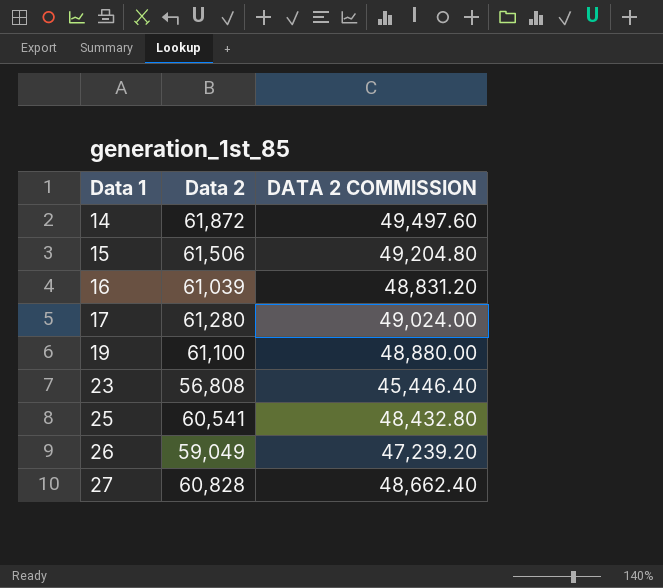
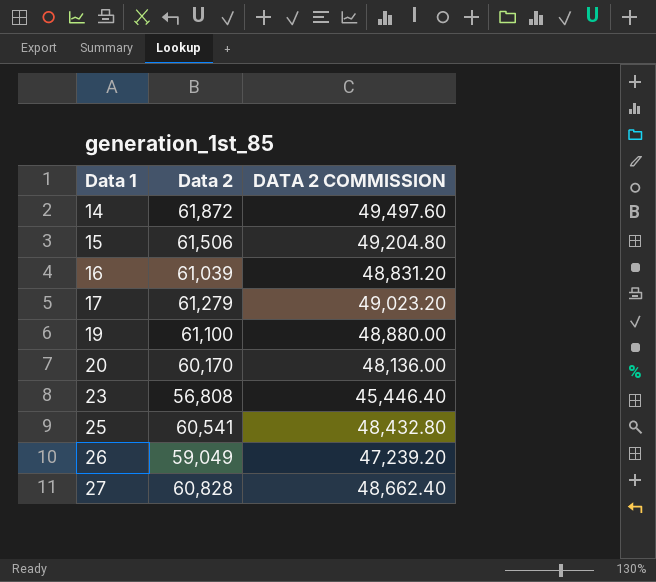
17 | Data 2: 61,280 -> 61,279
17 | DATA 2 COMMISSION: 49,024.00 -> 49,023.20
row 20: none -> 60,170 | 48,136.00

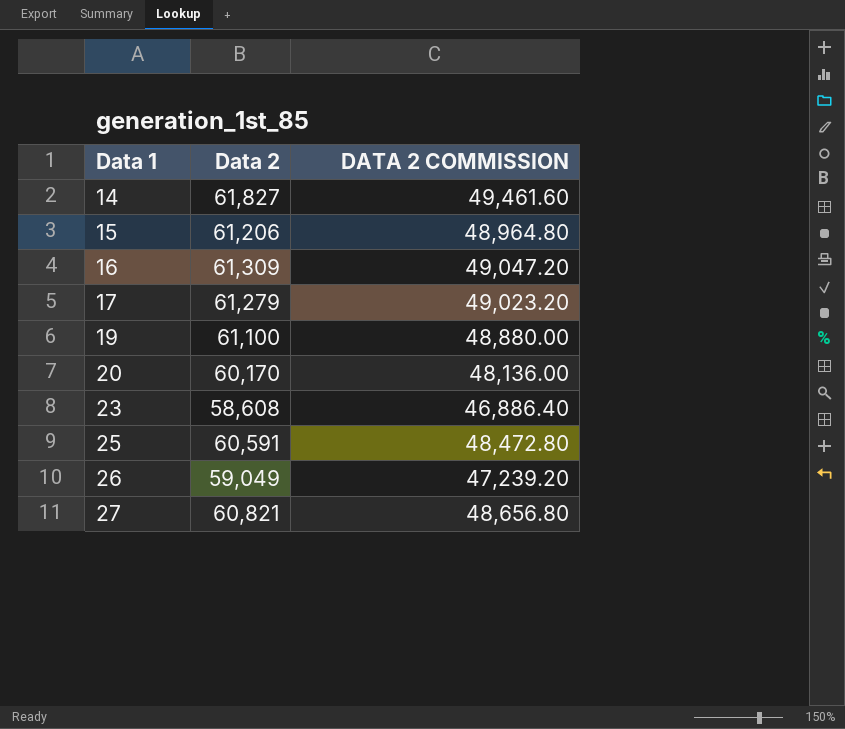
14 | Data 2: 61,872 -> 61,827
14 | DATA 2 COMMISSION: 49,497.60 -> 49,461.60
15 | Data 2: 61,506 -> 61,206
15 | DATA 2 COMMISSION: 49,204.80 -> 48,964.80
16 | Data 2: 61,039 -> 61,309
16 | DATA 2 COMMISSION: 48,831.20 -> 49,047.20
23 | Data 2: 56,808 -> 58,608
23 | DATA 2 COMMISSION: 45,446.40 -> 46,886.40
25 | Data 2: 60,541 -> 60,591
25 | DATA 2 COMMISSION: 48,432.80 -> 48,472.80
27 | Data 2: 60,828 -> 60,821
27 | DATA 2 COMMISSION: 48,662.40 -> 48,656.80

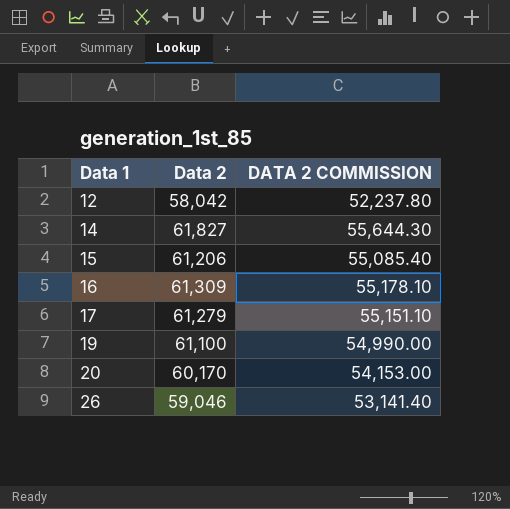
column DATA 2 COMMISSION | formula: [Data 2] * 0.8 -> [Data 2] * 0.9
row 23: 58,608 | 46,886.40 -> none
row 25: 60,591 | 48,472.80 -> none
row 27: 60,821 | 48,656.80 -> none
row 12: none -> 58,042 | 52,237.80
26 | Data 2: 59,049 -> 59,046

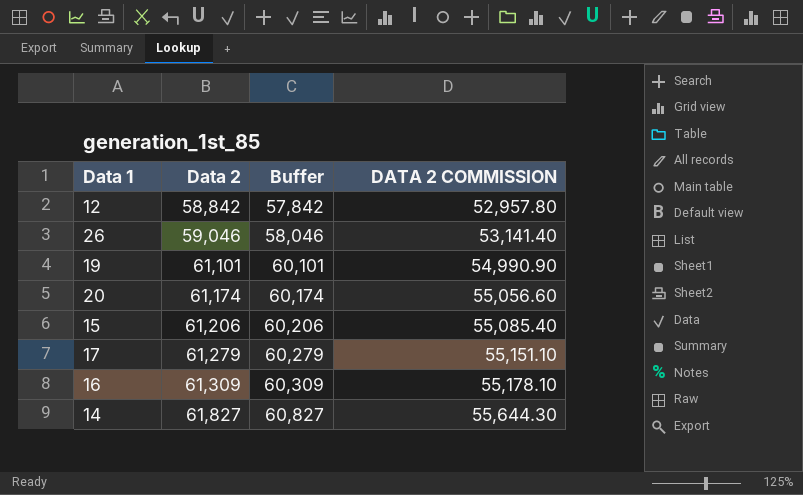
row order: Data 1 ascending -> Data 2 ascending
column Buffer | formula: none -> [Data 2] - 1000
12 | Data 2: 58,042 -> 58,842
12 | DATA 2 COMMISSION: 52,237.80 -> 52,957.80
19 | Data 2: 61,100 -> 61,101
19 | DATA 2 COMMISSION: 54,990.00 -> 54,990.90
20 | Data 2: 60,170 -> 61,174
20 | DATA 2 COMMISSION: 54,153.00 -> 55,056.60

